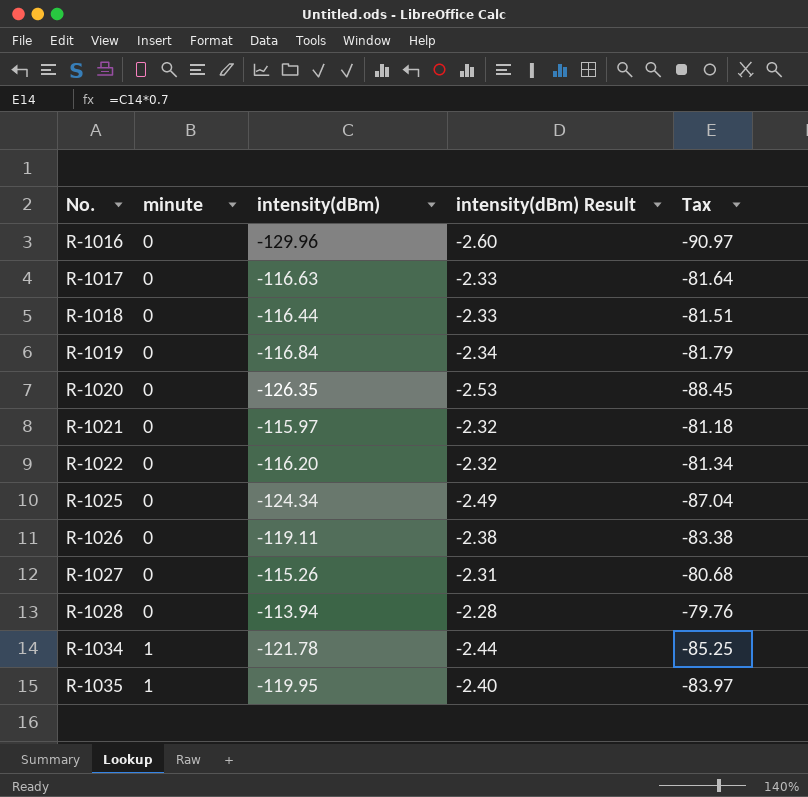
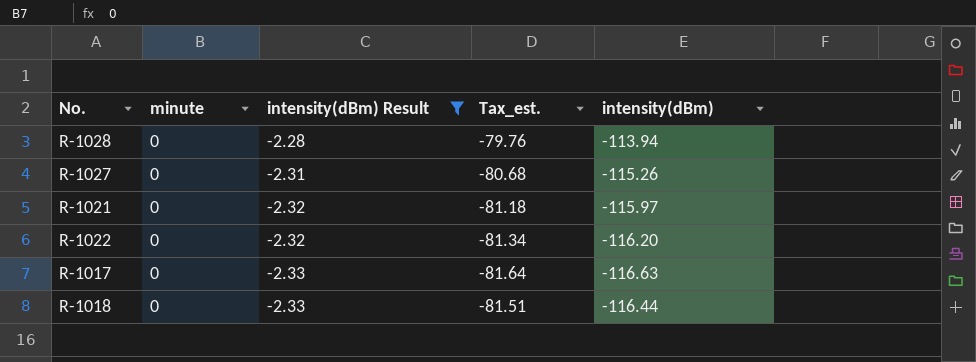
filter: none -> intensity(dBm) Result >= -2.33
row order: No. ascending -> intensity(dBm) Result descending
column name: Tax -> Tax_est.
column intensity(dBm) | position: 3 -> 5

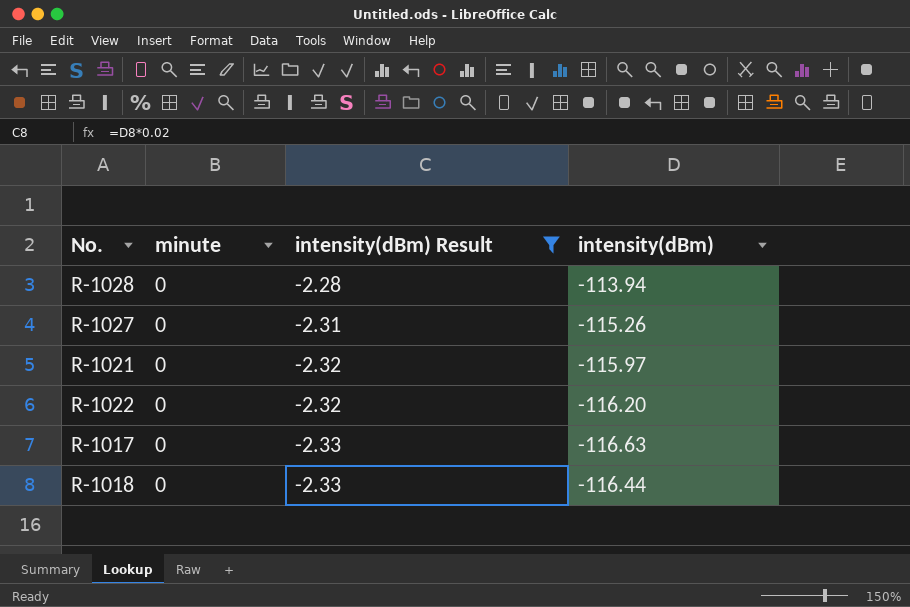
column Tax_est. | formula: [intensity(dBm)] * 0.7 -> none

